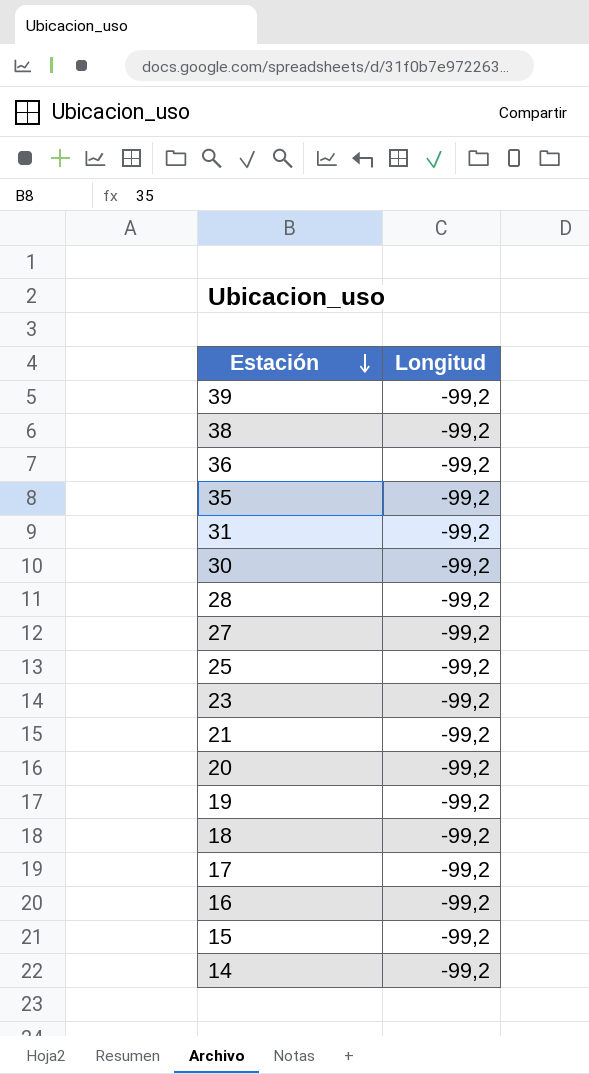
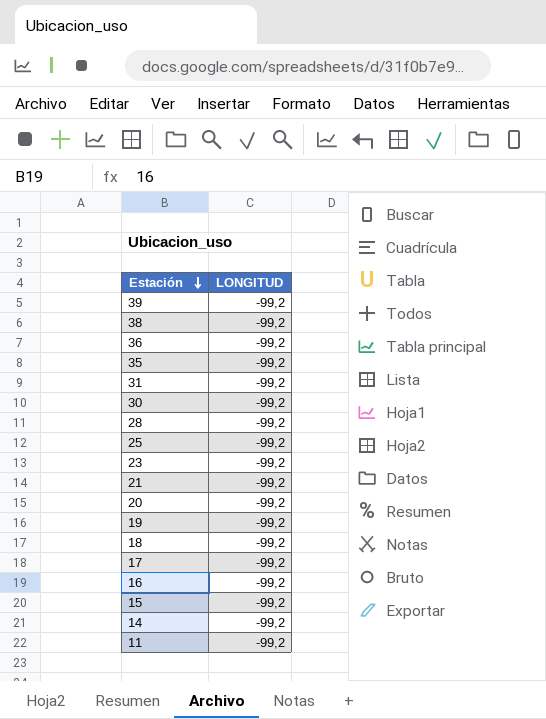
column name: Longitud -> LONGITUD
row 27: -99,2 -> none
row 11: none -> -99,2

